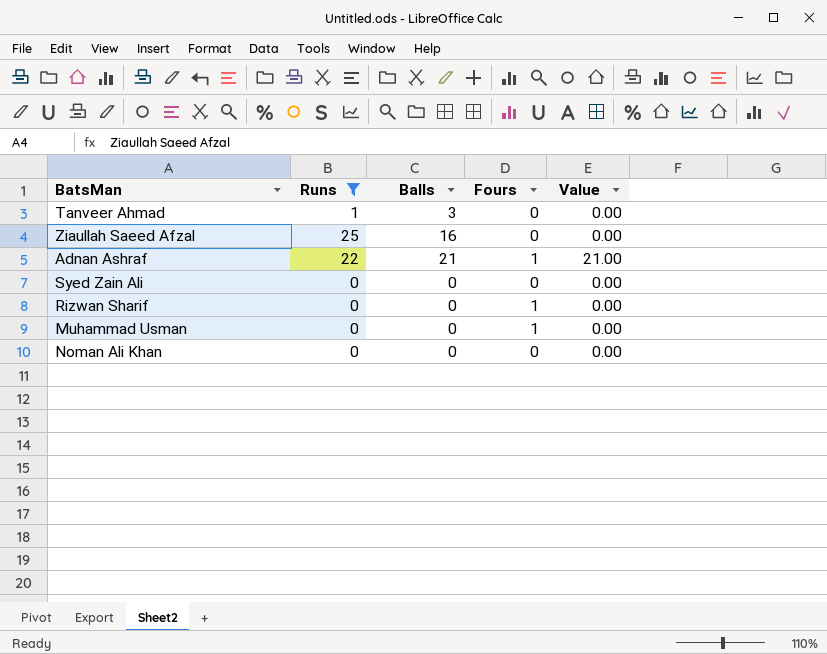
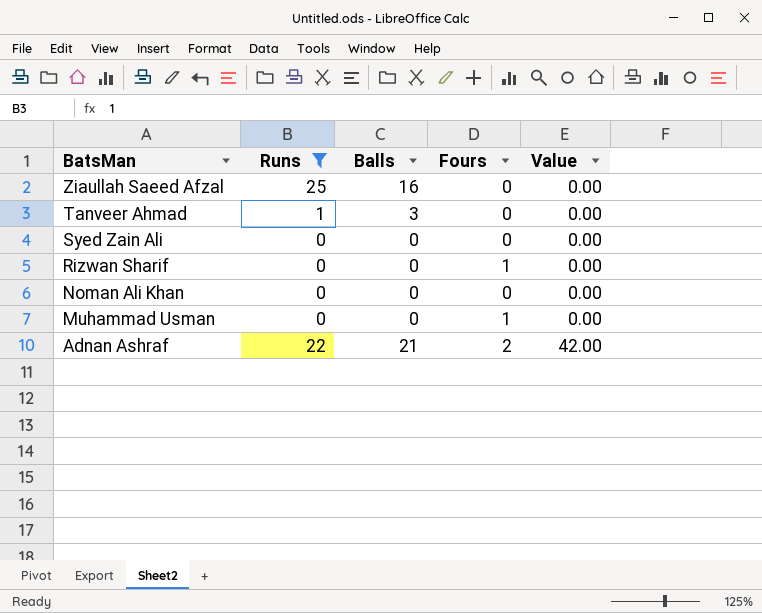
row order: none -> BatsMan descending
Adnan Ashraf | Fours: 1 -> 2
Adnan Ashraf | Value: 21.00 -> 42.00

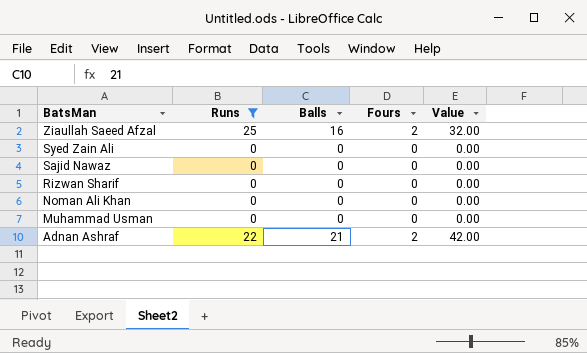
row Tanveer Ahmad: 1 | 3 | 0 | 0.00 -> none
Ziaullah Saeed Afzal | Fours: 0 -> 2
Ziaullah Saeed Afzal | Value: 0.00 -> 32.00
row Sajid Nawaz: none -> 0 | 0 | 0 | 0.00
Rizwan Sharif | Fours: 1 -> 0
Muhammad Usman | Fours: 1 -> 0

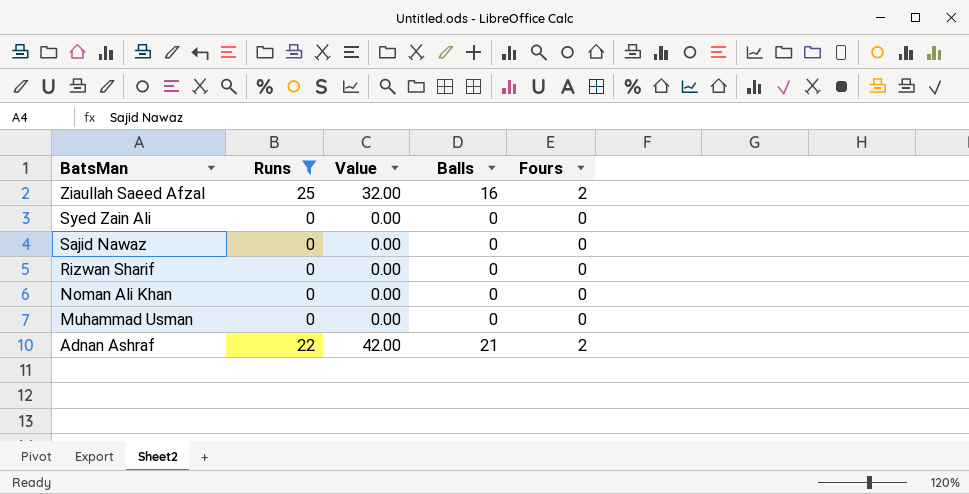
column Value | position: 5 -> 3

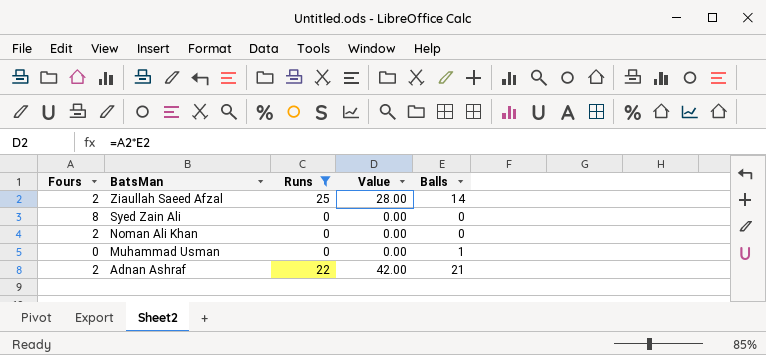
column Fours | position: 5 -> 1
row Sajid Nawaz: 0 | 0.00 | 0 | 0 -> none
row Rizwan Sharif: 0 | 0.00 | 0 | 0 -> none
Ziaullah Saeed Afzal | Value: 32.00 -> 28.00
Ziaullah Saeed Afzal | Balls: 16 -> 14
Syed Zain Ali | Fours: 0 -> 8
Noman Ali Khan | Fours: 0 -> 2
Muhammad Usman | Balls: 0 -> 1

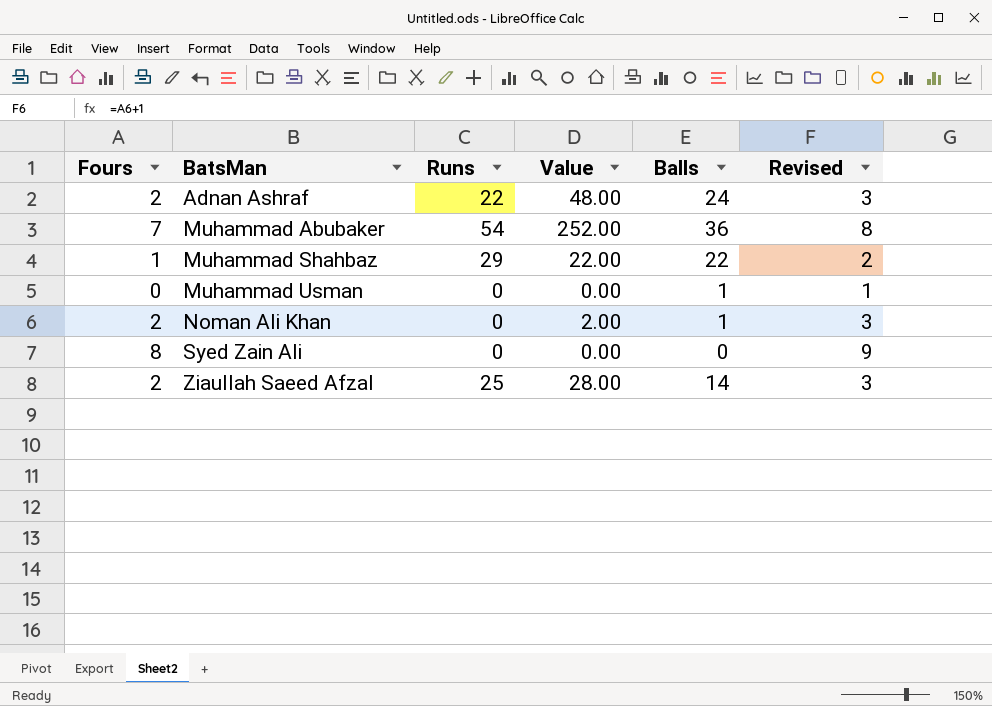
filter: Runs <= 25 -> none
row order: BatsMan descending -> BatsMan ascending
column Revised | formula: none -> [Fours] + 1
Adnan Ashraf | Value: 42.00 -> 48.00
Adnan Ashraf | Balls: 21 -> 24
Noman Ali Khan | Value: 0.00 -> 2.00
Noman Ali Khan | Balls: 0 -> 1

